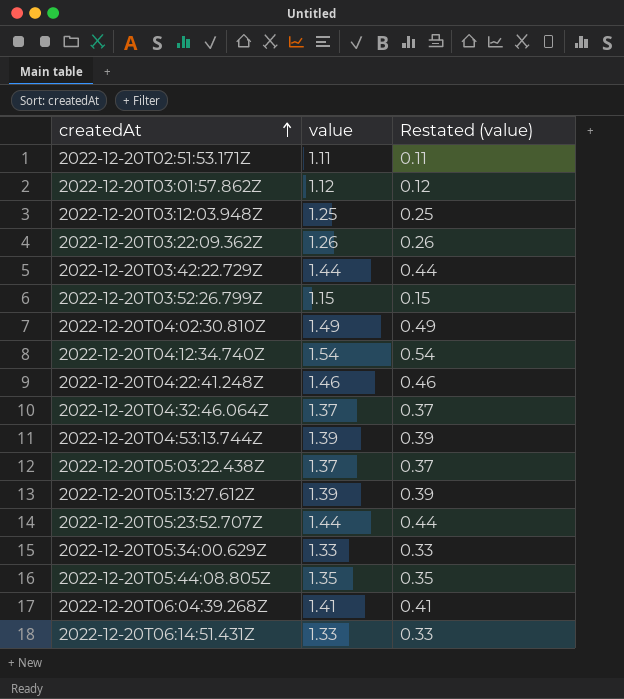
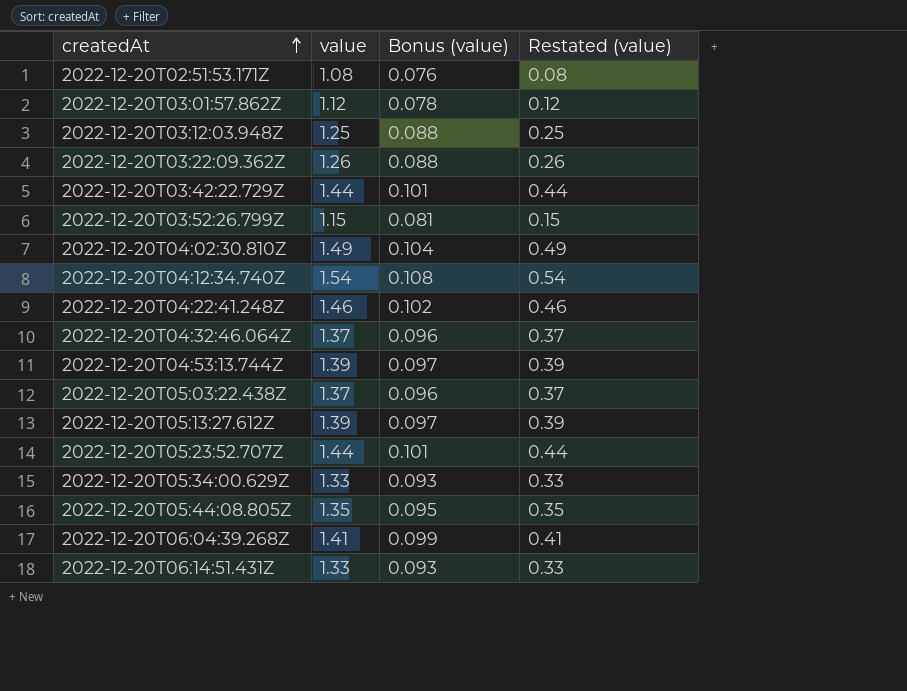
column Bonus (value) | formula: none -> [value] * 0.07
2022-12-20T02:51:53.171Z | value: 1.11 -> 1.08
2022-12-20T02:51:53.171Z | Restated (value): 0.11 -> 0.08

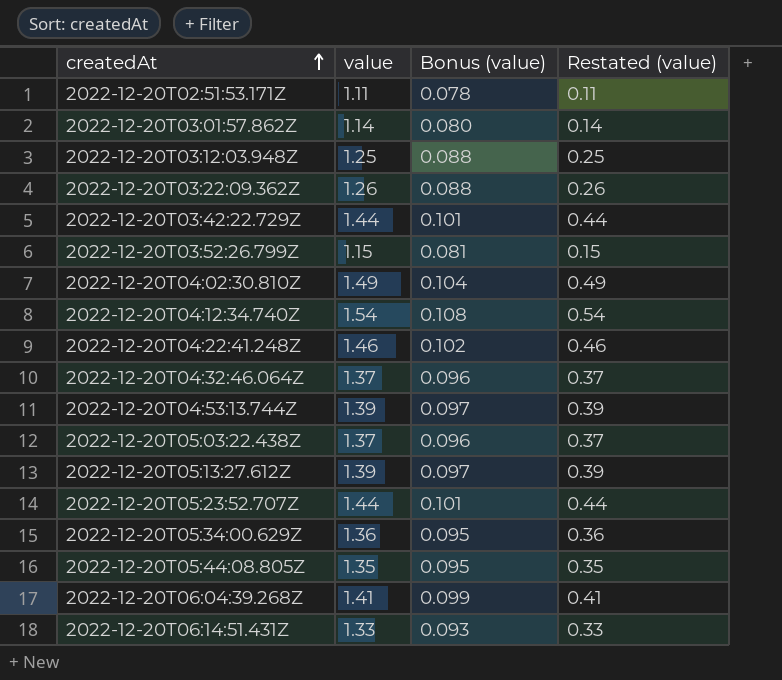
2022-12-20T02:51:53.171Z | value: 1.08 -> 1.11
2022-12-20T02:51:53.171Z | Bonus (value): 0.076 -> 0.078
2022-12-20T02:51:53.171Z | Restated (value): 0.08 -> 0.11
2022-12-20T03:01:57.862Z | value: 1.12 -> 1.14
2022-12-20T03:01:57.862Z | Bonus (value): 0.078 -> 0.080
2022-12-20T03:01:57.862Z | Restated (value): 0.12 -> 0.14
2022-12-20T05:34:00.629Z | value: 1.33 -> 1.36
2022-12-20T05:34:00.629Z | Bonus (value): 0.093 -> 0.095
2022-12-20T05:34:00.629Z | Restated (value): 0.33 -> 0.36

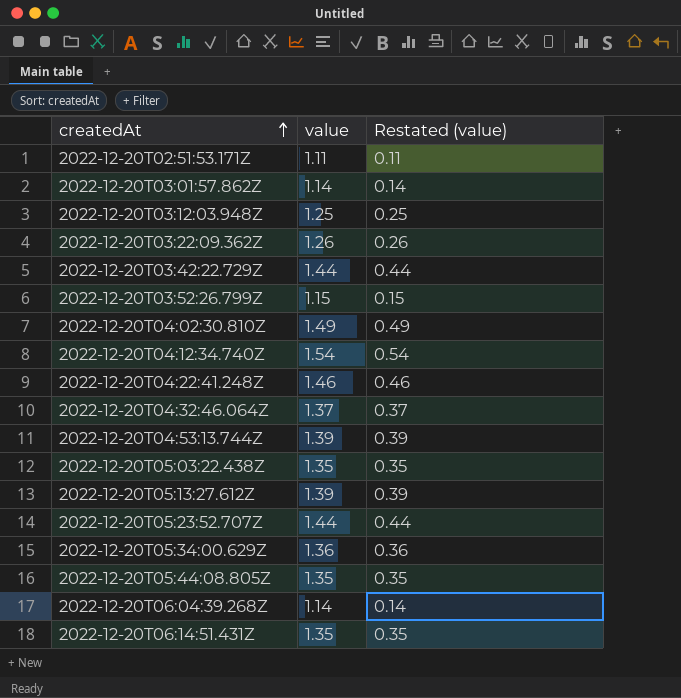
column Bonus (value) | formula: [value] * 0.07 -> none
2022-12-20T05:03:22.438Z | value: 1.37 -> 1.35
2022-12-20T05:03:22.438Z | Restated (value): 0.37 -> 0.35
2022-12-20T06:04:39.268Z | value: 1.41 -> 1.14
2022-12-20T06:04:39.268Z | Restated (value): 0.41 -> 0.14
2022-12-20T06:14:51.431Z | value: 1.33 -> 1.35
2022-12-20T06:14:51.431Z | Restated (value): 0.33 -> 0.35

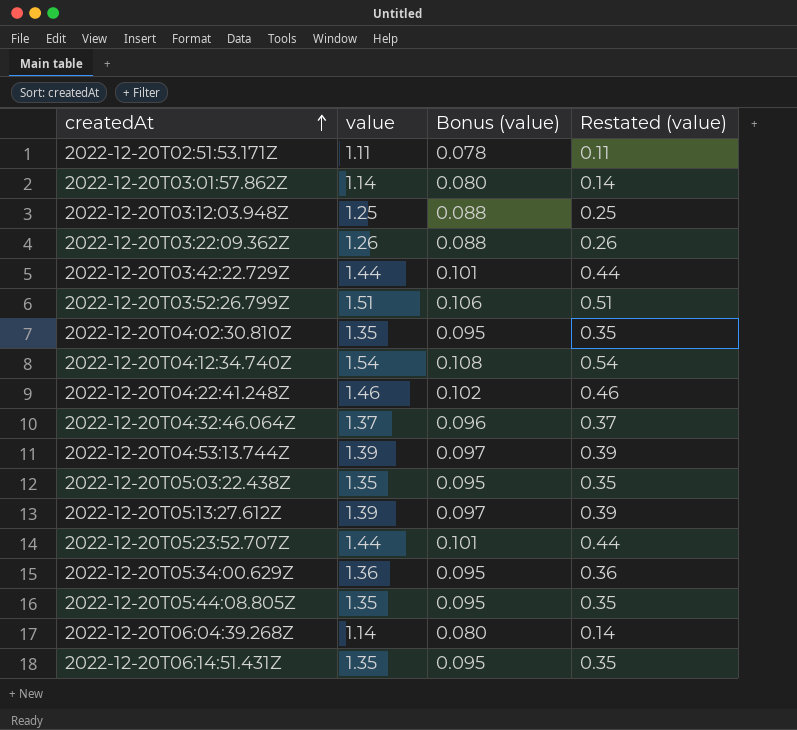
column Bonus (value) | formula: none -> [value] * 0.07
2022-12-20T03:52:26.799Z | value: 1.15 -> 1.51
2022-12-20T03:52:26.799Z | Restated (value): 0.15 -> 0.51
2022-12-20T04:02:30.810Z | value: 1.49 -> 1.35
2022-12-20T04:02:30.810Z | Restated (value): 0.49 -> 0.35

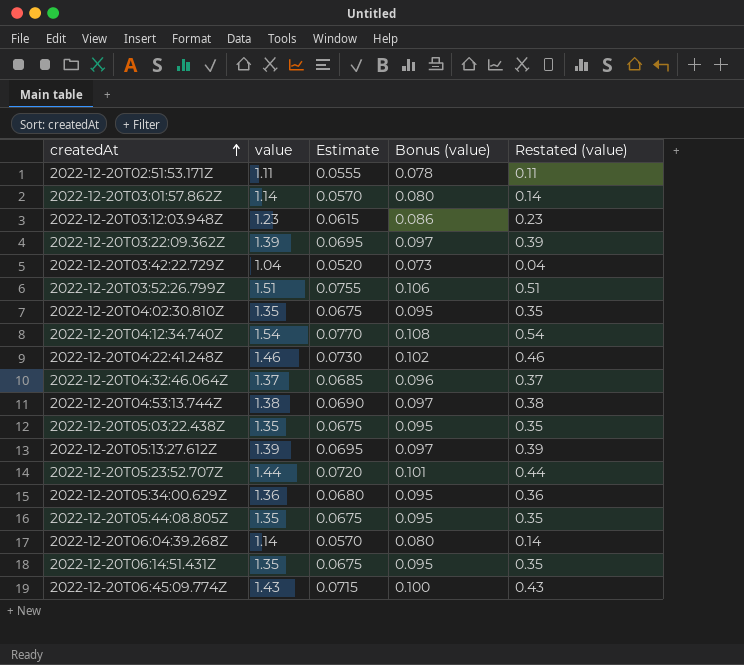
column Estimate | formula: none -> [value] * 0.05
2022-12-20T03:12:03.948Z | value: 1.25 -> 1.23
2022-12-20T03:12:03.948Z | Bonus (value): 0.088 -> 0.086
2022-12-20T03:12:03.948Z | Restated (value): 0.25 -> 0.23
2022-12-20T03:22:09.362Z | value: 1.26 -> 1.39
2022-12-20T03:22:09.362Z | Bonus (value): 0.088 -> 0.097
2022-12-20T03:22:09.362Z | Restated (value): 0.26 -> 0.39
2022-12-20T03:42:22.729Z | value: 1.44 -> 1.04
2022-12-20T03:42:22.729Z | Bonus (value): 0.101 -> 0.073
2022-12-20T03:42:22.729Z | Restated (value): 0.44 -> 0.04
2022-12-20T04:53:13.744Z | value: 1.39 -> 1.38
2022-12-20T04:53:13.744Z | Restated (value): 0.39 -> 0.38
row 2022-12-20T06:45:09.774Z: none -> 1.43 | 0.0715 | 0.100 | 0.43

